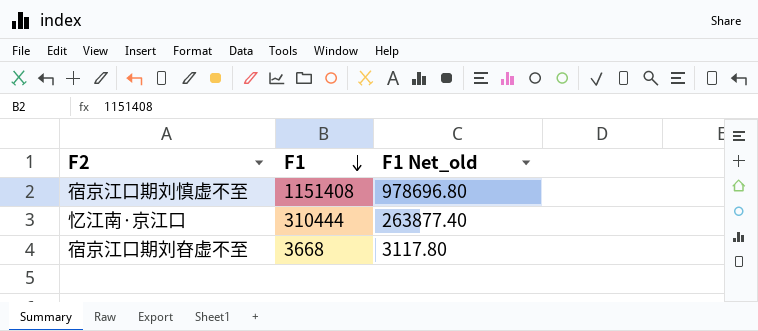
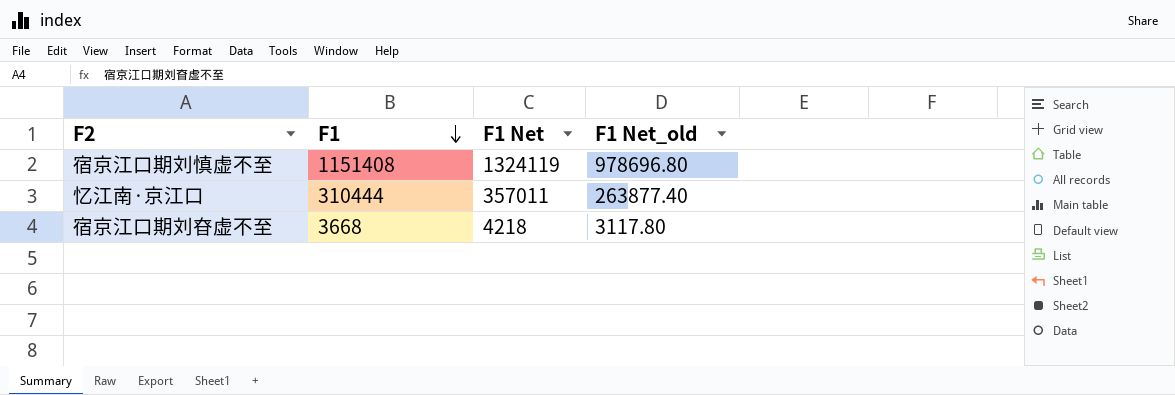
column F1 Net | formula: none -> [F1] * 1.15

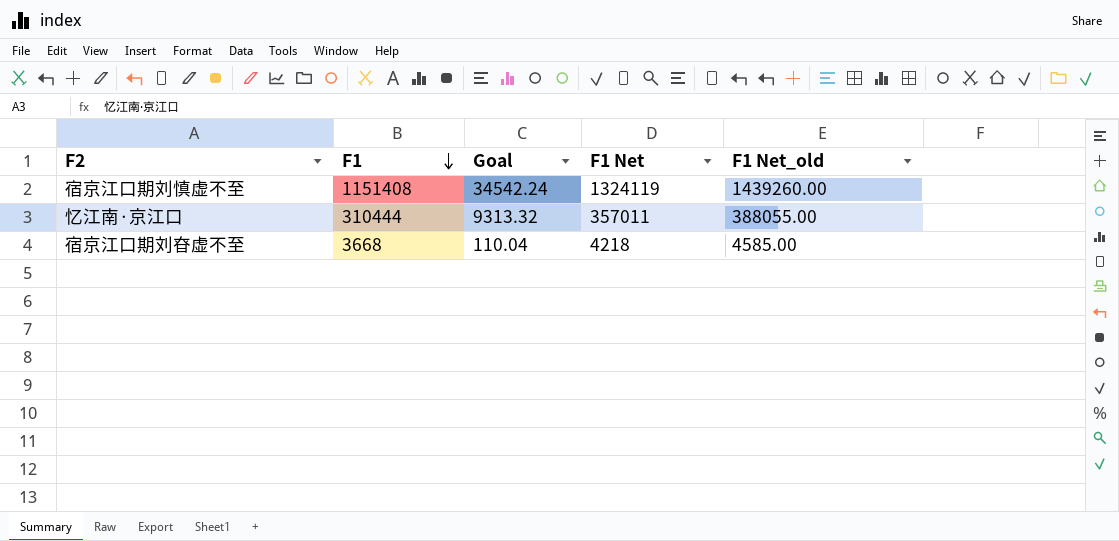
column Goal | formula: none -> [F1] * 0.03
column F1 Net_old | formula: [F1] * 0.85 -> [F1] * 1.25

